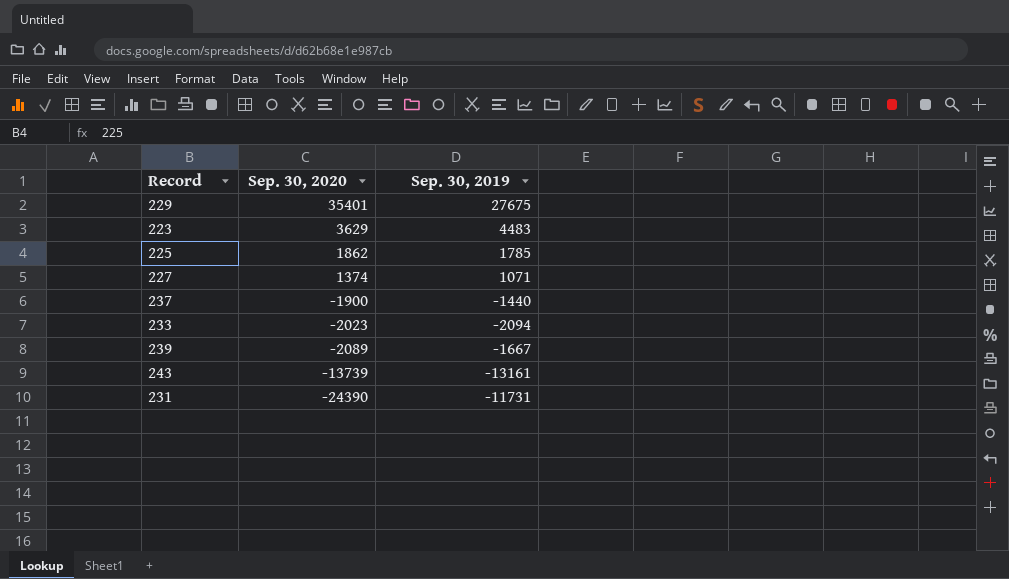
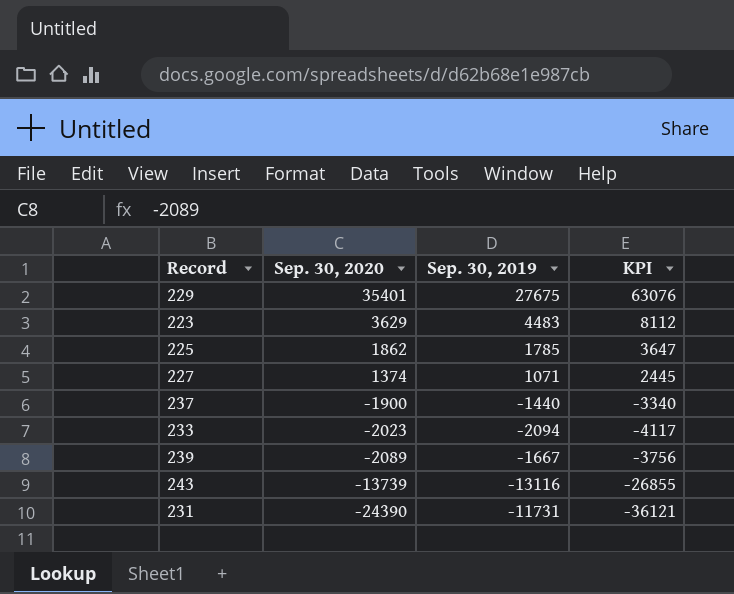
column KPI | formula: none -> [Sep. 30, 2020] + [Sep. 30, 2019]
243 | Sep. 30, 2019: -13161 -> -13116

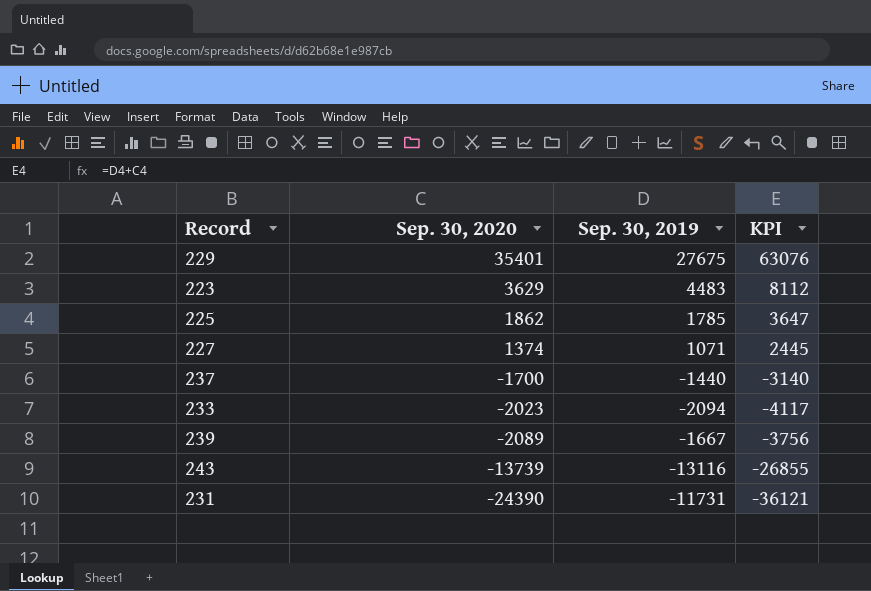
237 | Sep. 30, 2020: -1900 -> -1700
237 | KPI: -3340 -> -3140

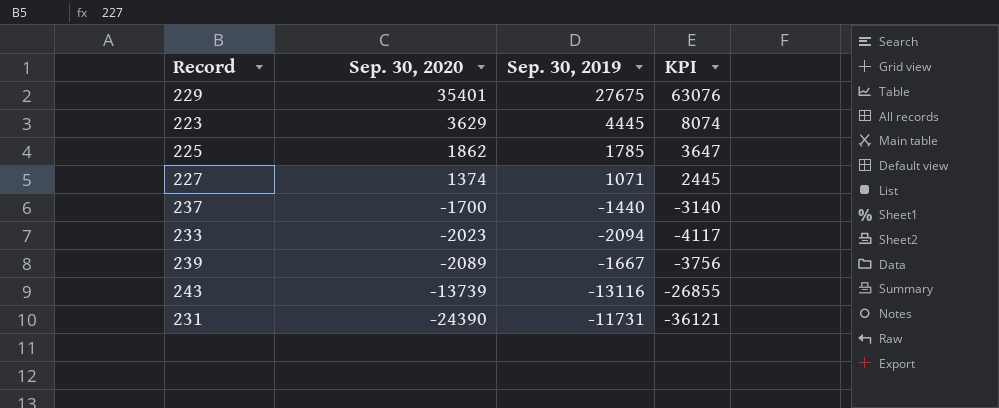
223 | Sep. 30, 2019: 4483 -> 4445
223 | KPI: 8112 -> 8074

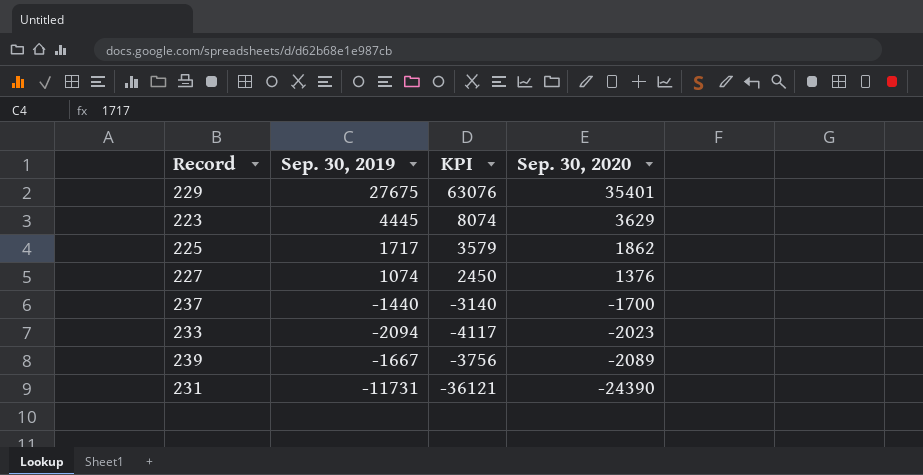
column Sep. 30, 2020 | position: 2 -> 4
row 243: -13739 | -13116 | -26855 -> none
225 | Sep. 30, 2019: 1785 -> 1717
225 | KPI: 3647 -> 3579
227 | Sep. 30, 2019: 1071 -> 1074
227 | KPI: 2445 -> 2450
227 | Sep. 30, 2020: 1374 -> 1376

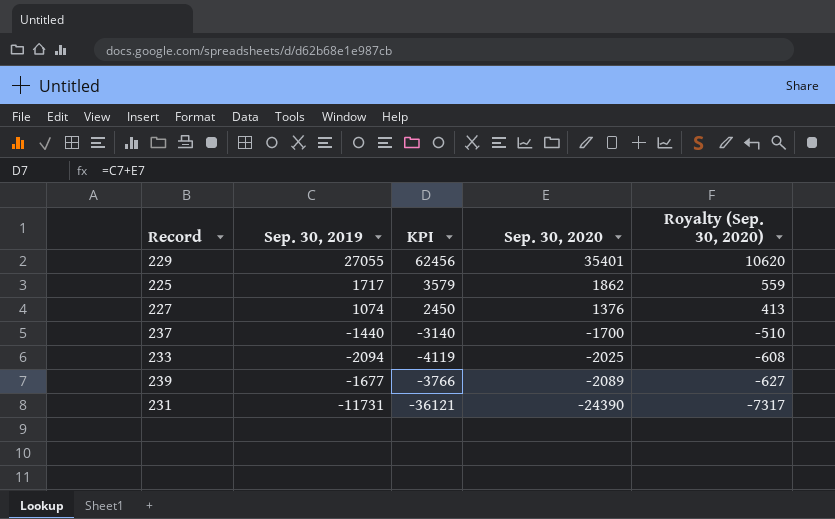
column Royalty (Sep. 30, 2020) | formula: none -> [Sep. 30, 2020] * 0.3
row 223: 4445 | 8074 | 3629 -> none
229 | Sep. 30, 2019: 27675 -> 27055
229 | KPI: 63076 -> 62456
233 | KPI: -4117 -> -4119
233 | Sep. 30, 2020: -2023 -> -2025
239 | Sep. 30, 2019: -1667 -> -1677
239 | KPI: -3756 -> -3766

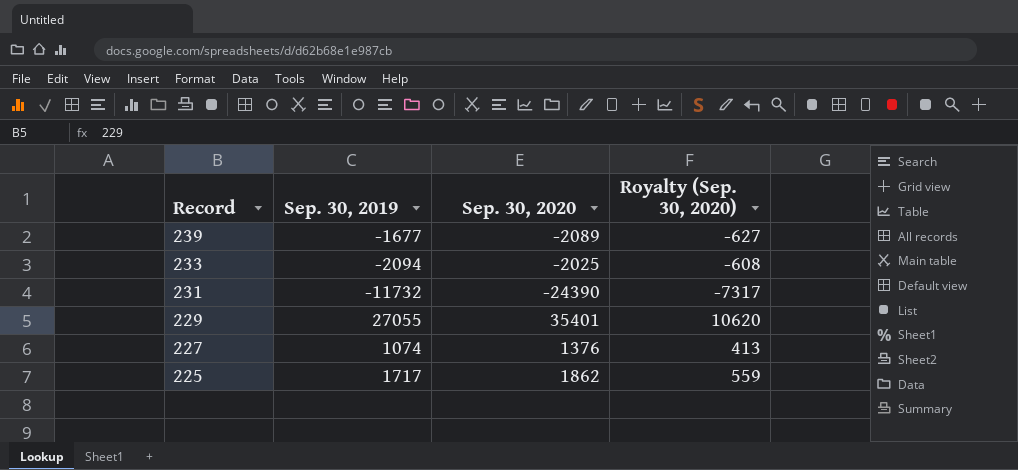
row order: Sep. 30, 2020 descending -> Record descending
column KPI | formula: [Sep. 30, 2019] + [Sep. 30, 2020] -> none
row 237: -1440 | -3140 | -1700 | -510 -> none
231 | Sep. 30, 2019: -11731 -> -11732

